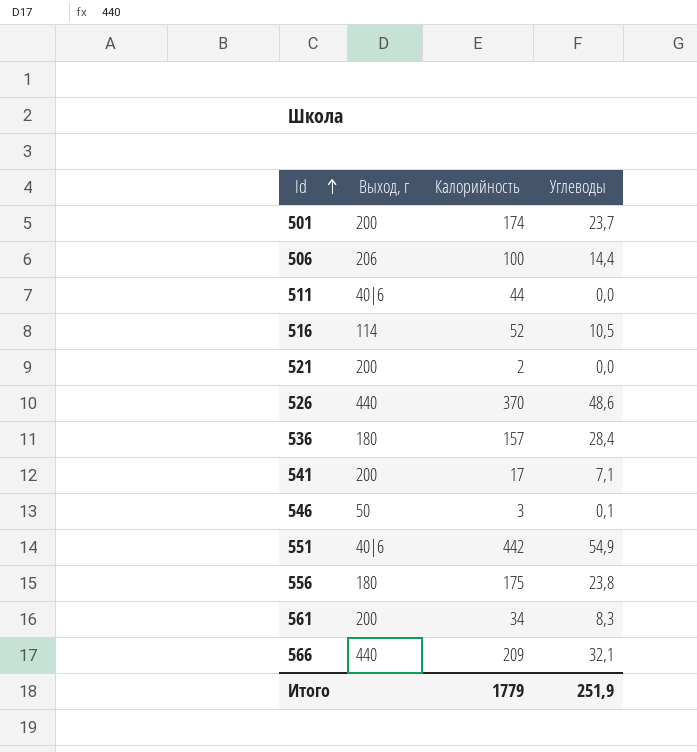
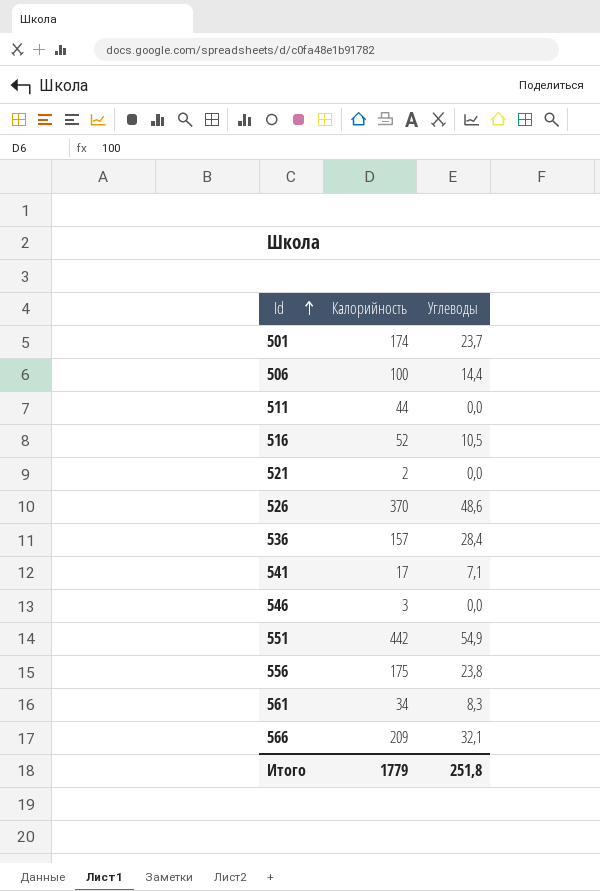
column Выход, г | position: 2 -> none
546 | Углеводы: 0,1 -> 0,0
Итого | Углеводы: 251,9 -> 251,8

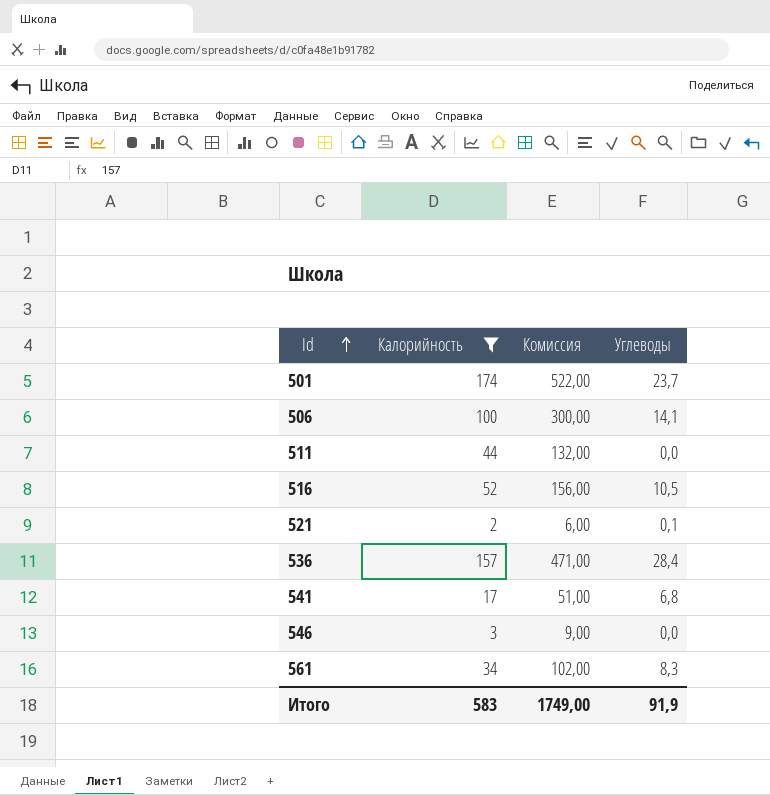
filter: none -> Калорийность <= 174
column Комиссия | formula: none -> [Калорийность] * 3
506 | Углеводы: 14,4 -> 14,1
521 | Углеводы: 0,0 -> 0,1
541 | Углеводы: 7,1 -> 6,8
Итого | Калорийность: 1779 -> 583
Итого | Углеводы: 251,8 -> 91,9

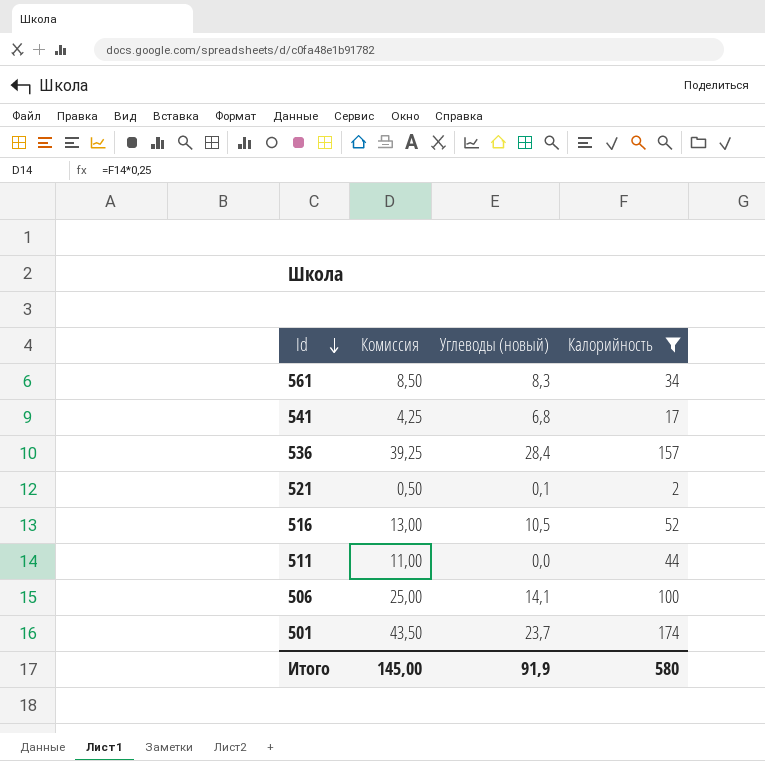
row order: Id ascending -> Id descending
column Комиссия | formula: [Калорийность] * 3 -> [Калорийность] * 0,25
column name: Углеводы -> Углеводы (новый)
column Калорийность | position: 2 -> 4
row 546: 3 | 9,00 | 0,0 -> none
Итого | Комиссия: 1749,00 -> 145,00
Итого | Калорийность: 583 -> 580

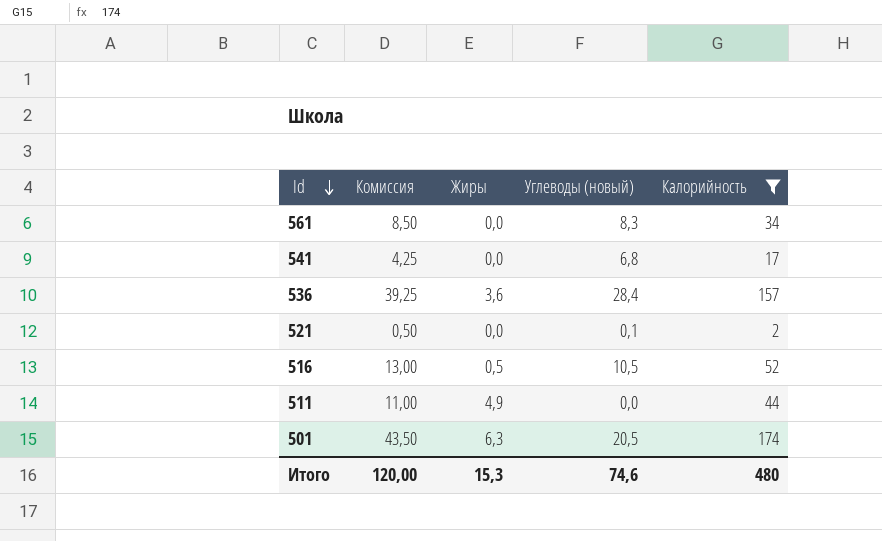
column Жиры | position: none -> 3
row 506: 25,00 | 14,1 | 100 -> none
501 | Углеводы (новый): 23,7 -> 20,5
Итого | Комиссия: 145,00 -> 120,00
Итого | Углеводы (новый): 91,9 -> 74,6
Итого | Калорийность: 580 -> 480

